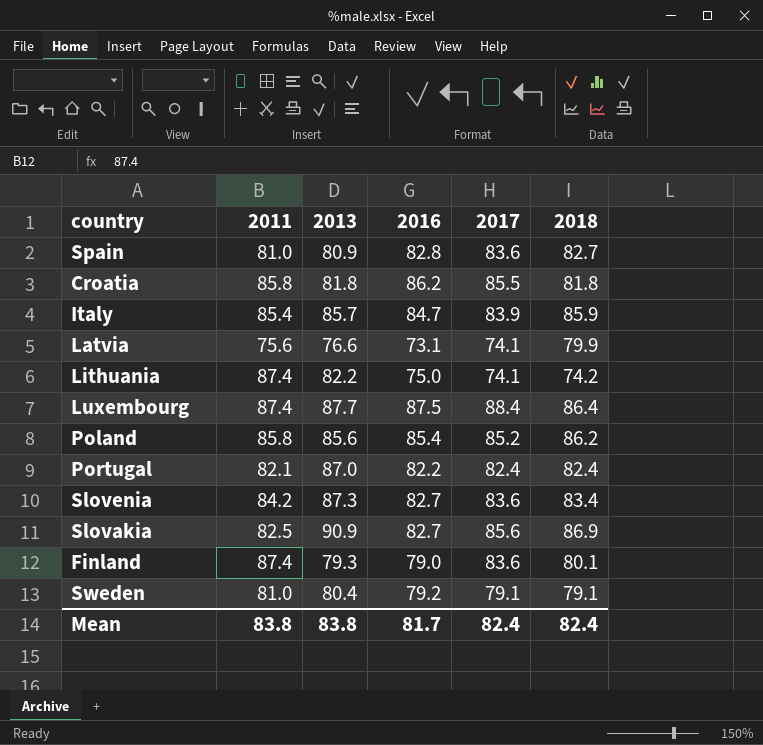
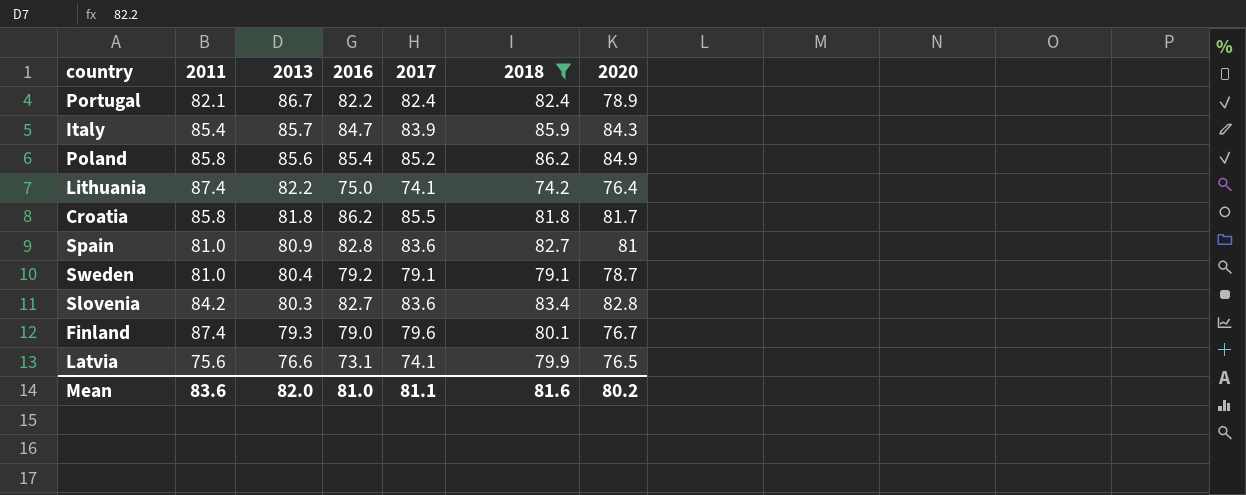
filter: none -> 2018 <= 86.2
row order: none -> 2013 descending
column 2020 | position: none -> 7
Portugal | 2013: 87.0 -> 86.7
Slovenia | 2013: 87.3 -> 80.3
Finland | 2017: 83.6 -> 79.6
Mean | 2011: 83.8 -> 83.6
Mean | 2013: 83.8 -> 82.0
Mean | 2016: 81.7 -> 81.0
Mean | 2017: 82.4 -> 81.1
Mean | 2018: 82.4 -> 81.6

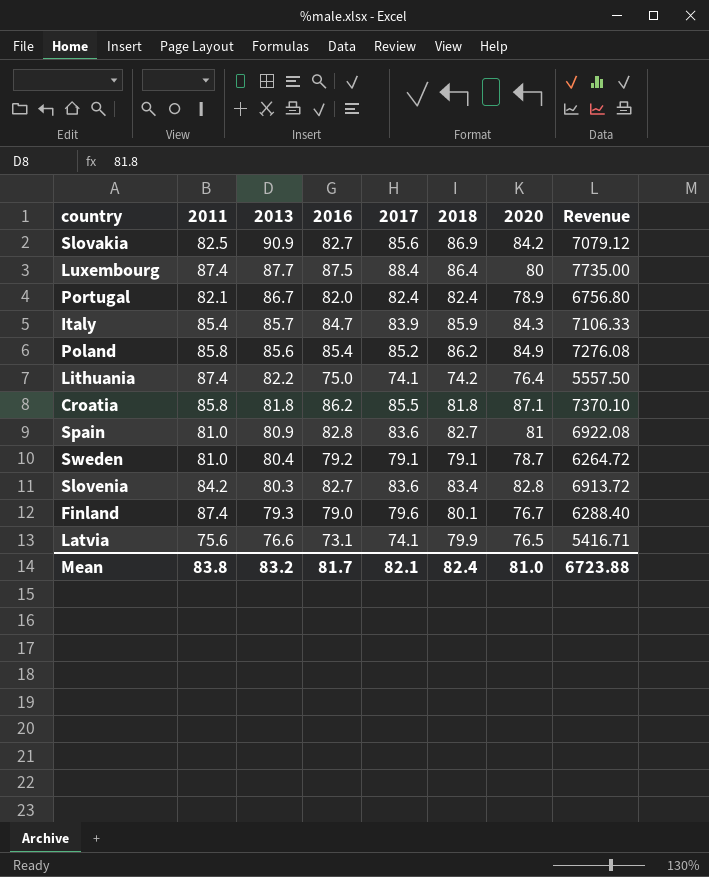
filter: 2018 <= 86.2 -> none
column Revenue | formula: none -> [2016] * [2017]
Portugal | 2016: 82.2 -> 82.0
Croatia | 2020: 81.7 -> 87.1
Mean | 2011: 83.6 -> 83.8
Mean | 2013: 82.0 -> 83.2
Mean | 2016: 81.0 -> 81.7
Mean | 2017: 81.1 -> 82.1
Mean | 2018: 81.6 -> 82.4
Mean | 2020: 80.2 -> 81.0

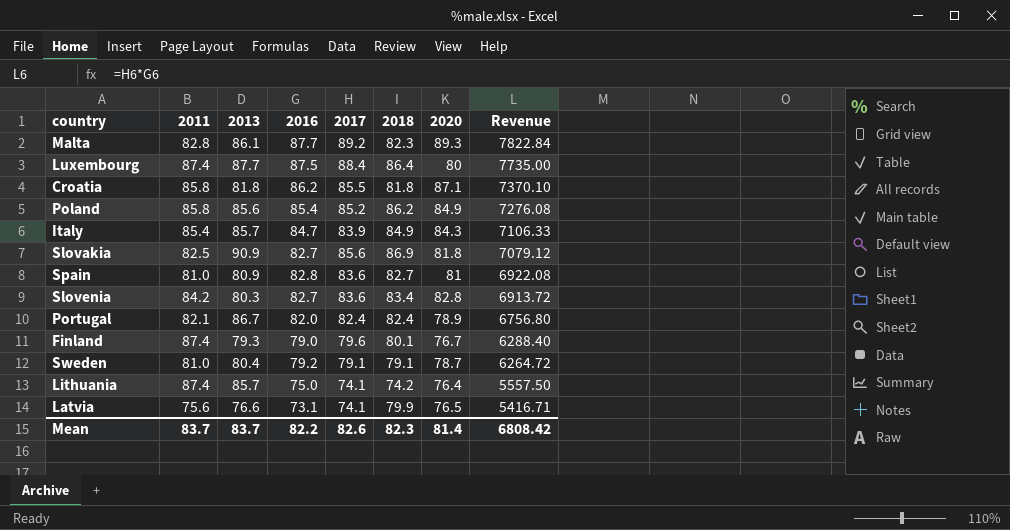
row order: 2013 descending -> Revenue descending
row Malta: none -> 82.8 | 86.1 | 87.7 | 89.2 | 82.3 | 89.3 | 7822.84
Italy | 2018: 85.9 -> 84.9
Slovakia | 2020: 84.2 -> 81.8
Lithuania | 2013: 82.2 -> 85.7
Mean | 2011: 83.8 -> 83.7
Mean | 2013: 83.2 -> 83.7
Mean | 2016: 81.7 -> 82.2
Mean | 2017: 82.1 -> 82.6
Mean | 2018: 82.4 -> 82.3
Mean | 2020: 81.0 -> 81.4
Mean | Revenue: 6723.88 -> 6808.42

